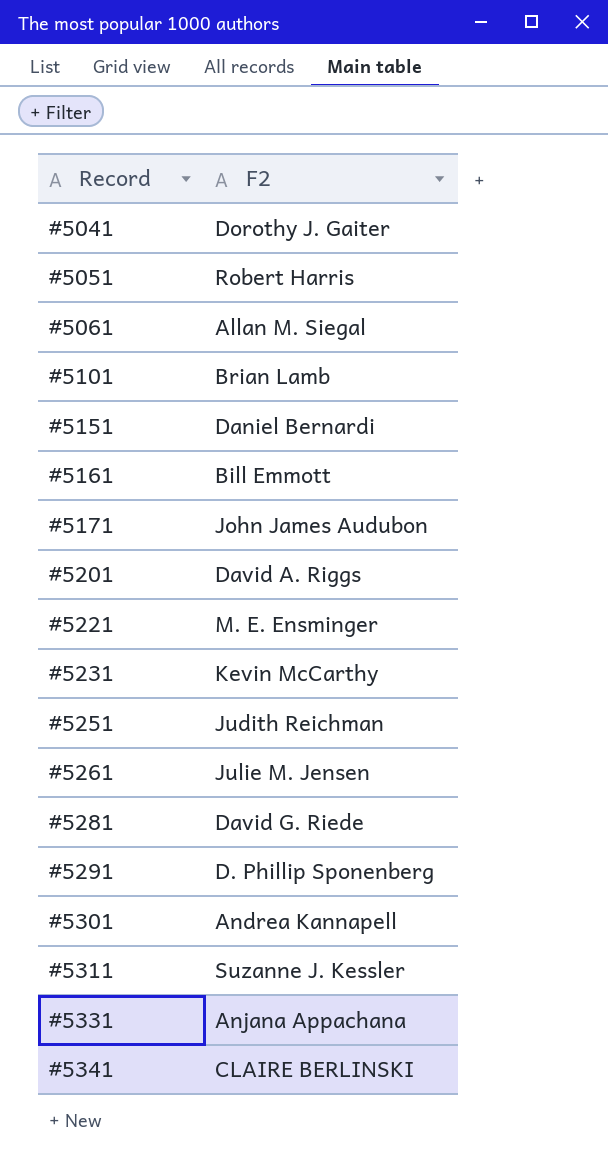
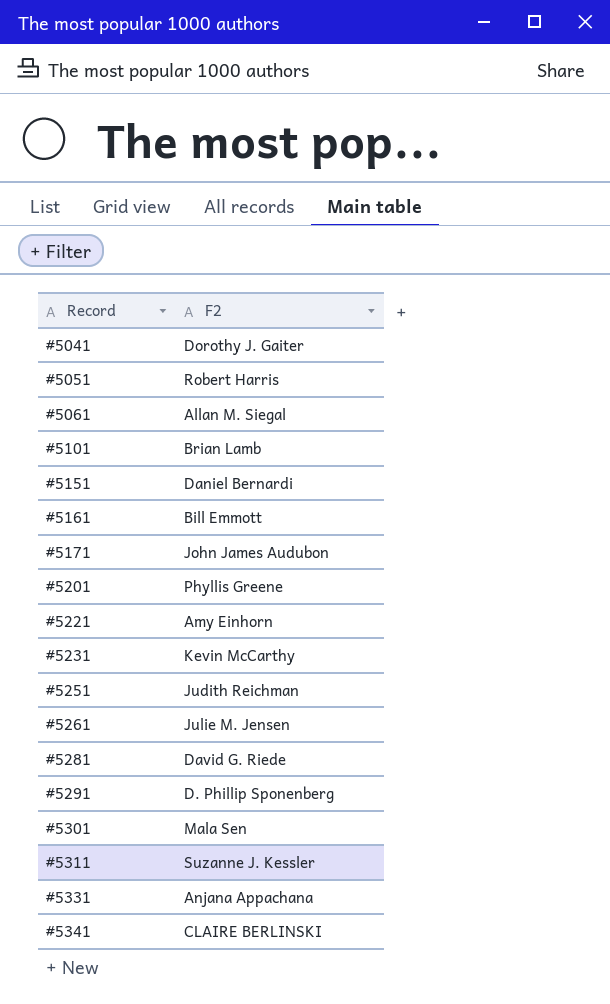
#5201 | F2: David A. Riggs -> Phyllis Greene
#5221 | F2: M. E. Ensminger -> Amy Einhorn
#5301 | F2: Andrea Kannapell -> Mala Sen

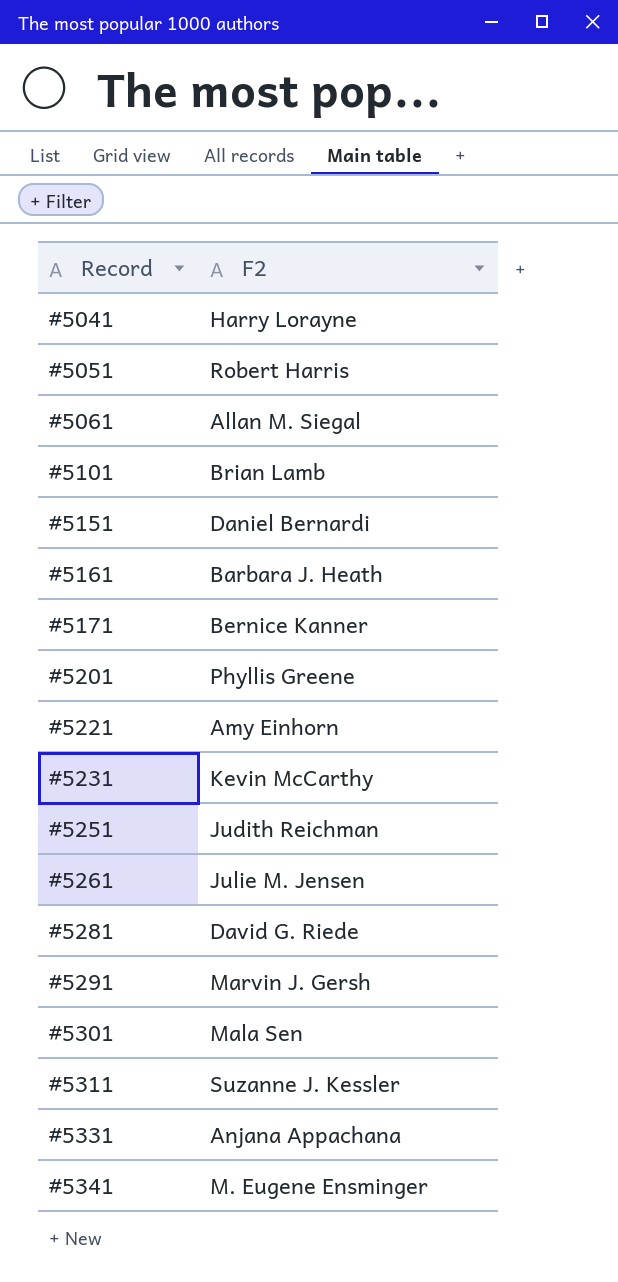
#5041 | F2: Dorothy J. Gaiter -> Harry Lorayne
#5161 | F2: Bill Emmott -> Barbara J. Heath
#5171 | F2: John James Audubon -> Bernice Kanner
#5291 | F2: D. Phillip Sponenberg -> Marvin J. Gersh
#5341 | F2: CLAIRE BERLINSKI -> M. Eugene Ensminger

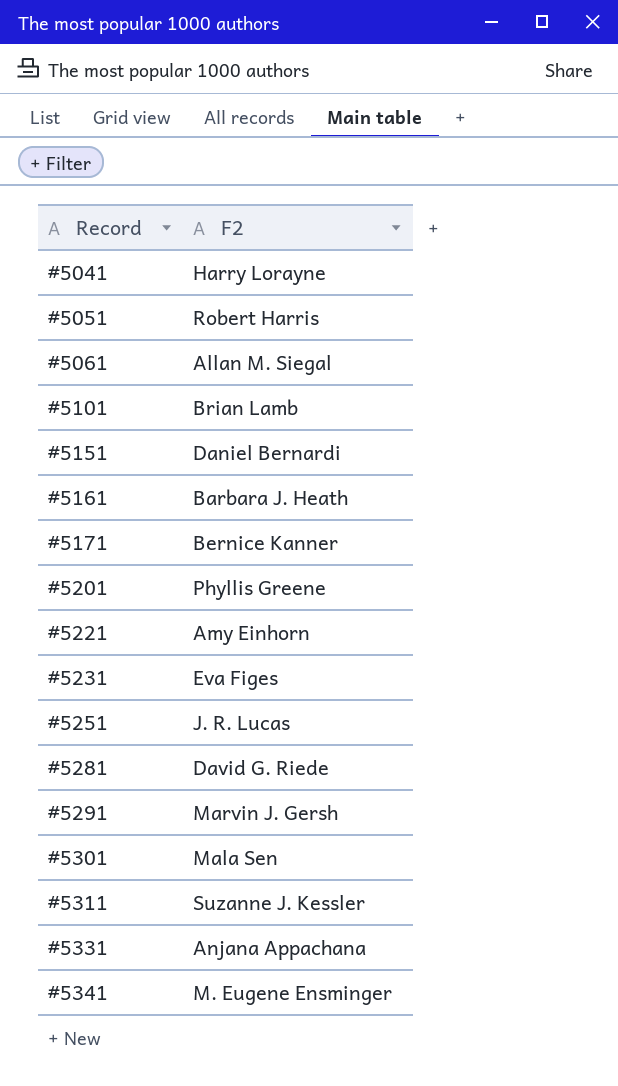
row #5261: Julie M. Jensen -> none
#5231 | F2: Kevin McCarthy -> Eva Figes
#5251 | F2: Judith Reichman -> J. R. Lucas

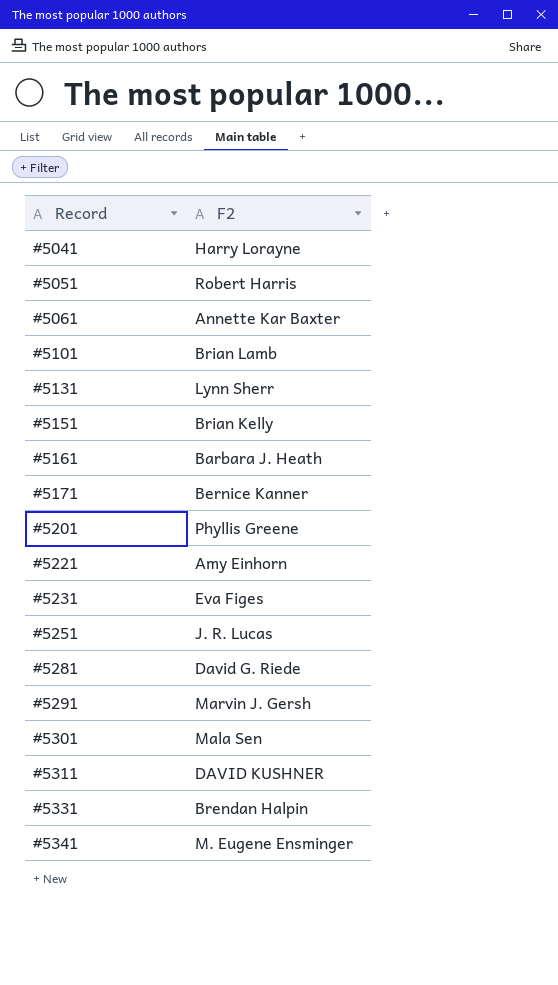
#5061 | F2: Allan M. Siegal -> Annette Kar Baxter
row #5131: none -> Lynn Sherr
#5151 | F2: Daniel Bernardi -> Brian Kelly
#5311 | F2: Suzanne J. Kessler -> DAVID KUSHNER
#5331 | F2: Anjana Appachana -> Brendan Halpin

